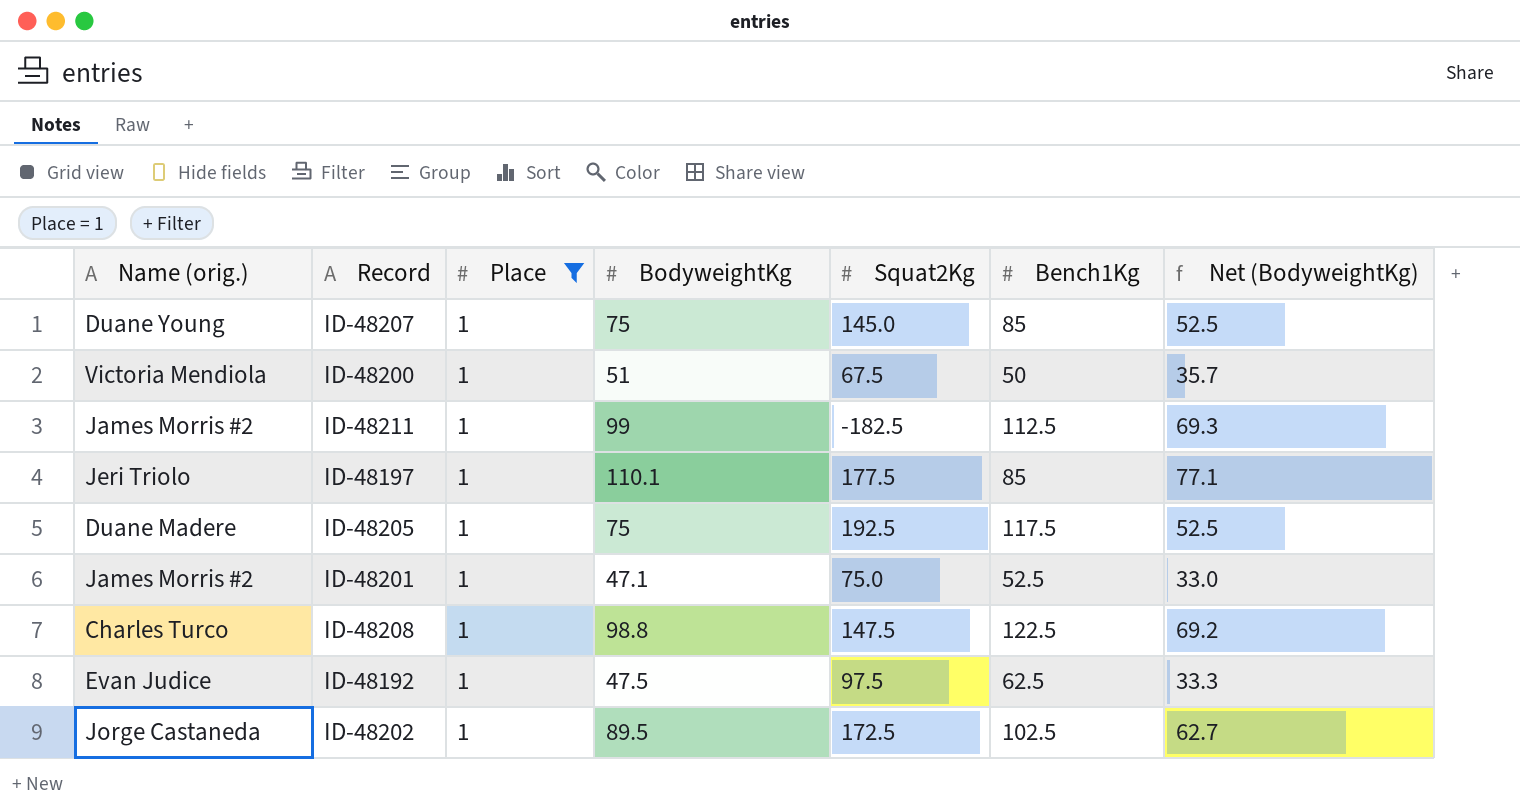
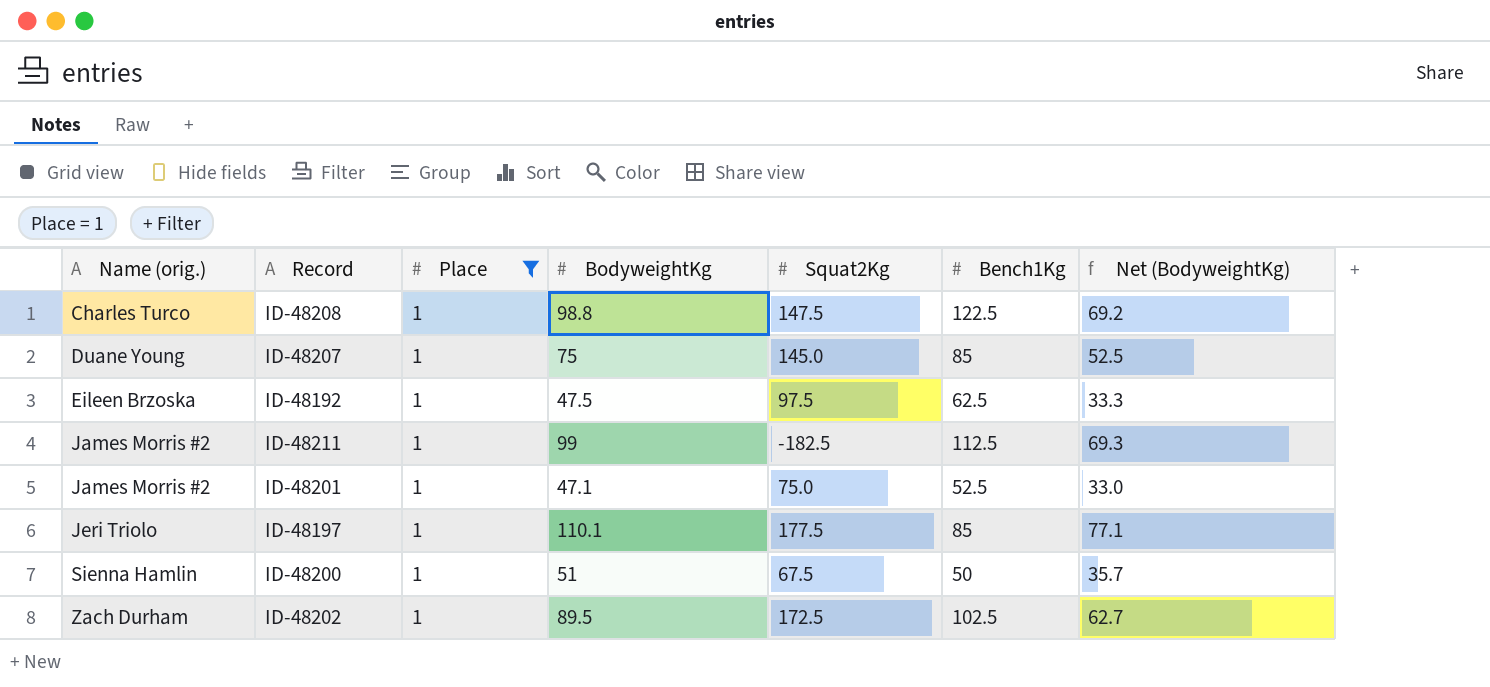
row order: none -> Name (orig.) ascending
row ID-48205: Duane Madere | 1 | 75 | 192.5 | 117.5 | 52.5 -> none
ID-48192 | Name (orig.): Evan Judice -> Eileen Brzoska
ID-48200 | Name (orig.): Victoria Mendiola -> Sienna Hamlin
ID-48202 | Name (orig.): Jorge Castaneda -> Zach Durham

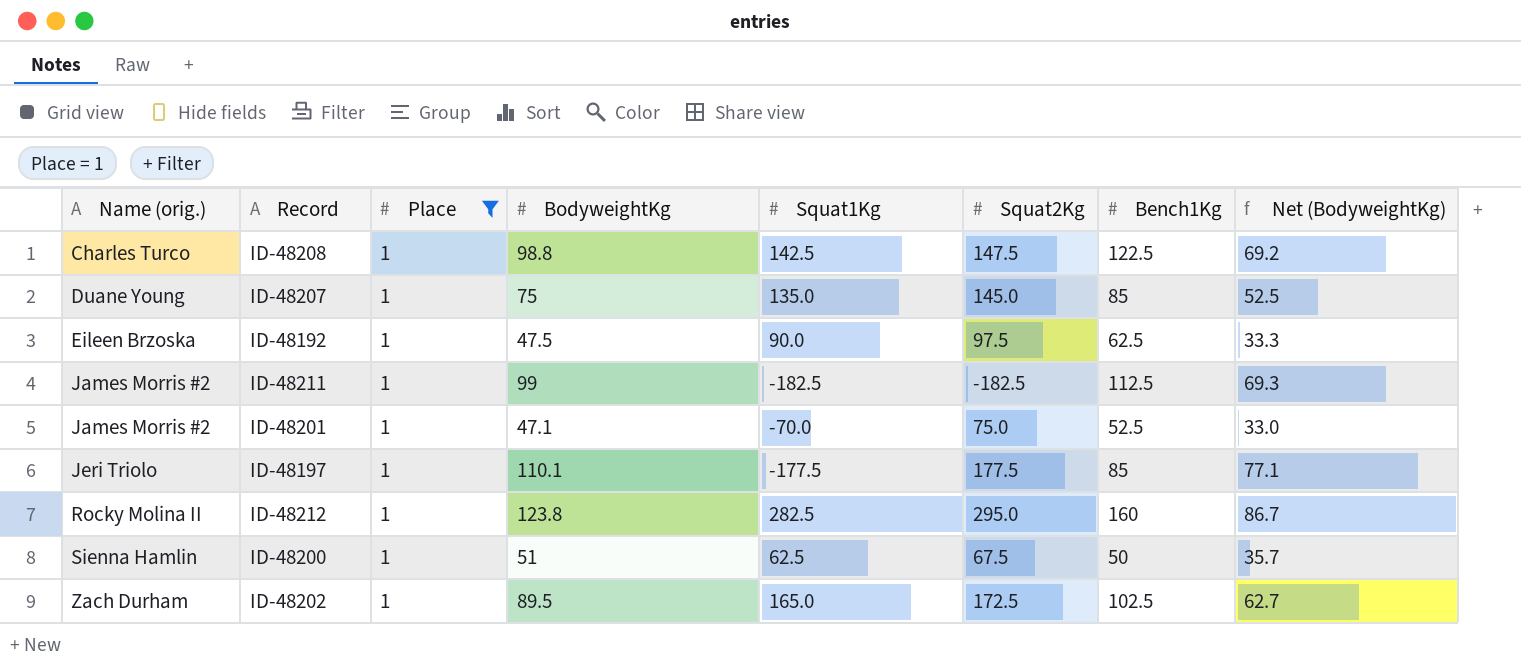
column Squat1Kg | position: none -> 5
row ID-48212: none -> Rocky Molina II | 1 | 123.8 | 282.5 | 295.0 | 160 | 86.7

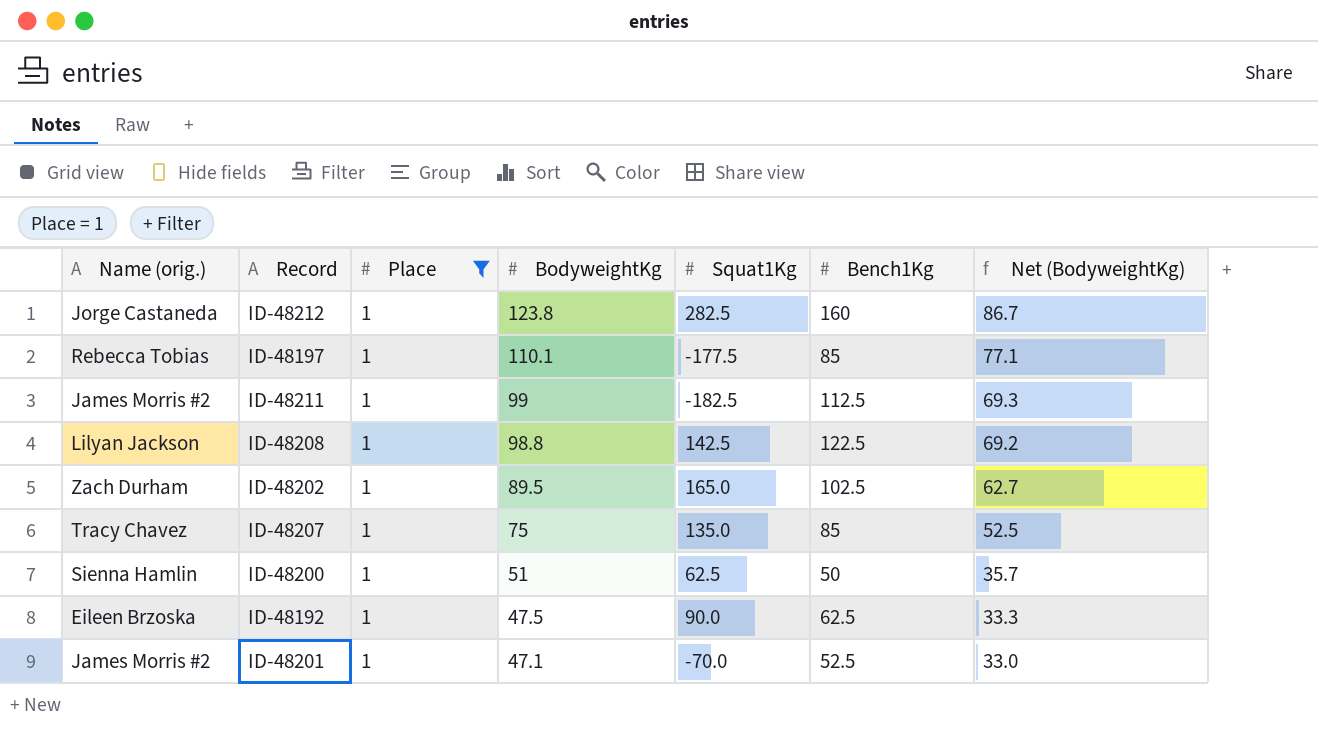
row order: Name (orig.) ascending -> BodyweightKg descending
column Squat2Kg | position: 6 -> none
ID-48212 | Name (orig.): Rocky Molina II -> Jorge Castaneda
ID-48197 | Name (orig.): Jeri Triolo -> Rebecca Tobias
ID-48208 | Name (orig.): Charles Turco -> Lilyan Jackson
ID-48207 | Name (orig.): Duane Young -> Tracy Chavez

